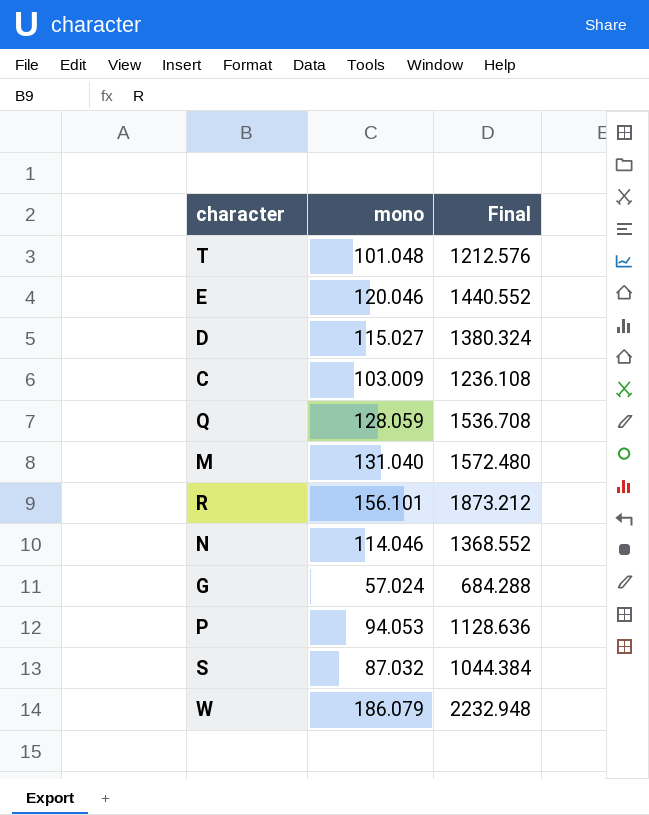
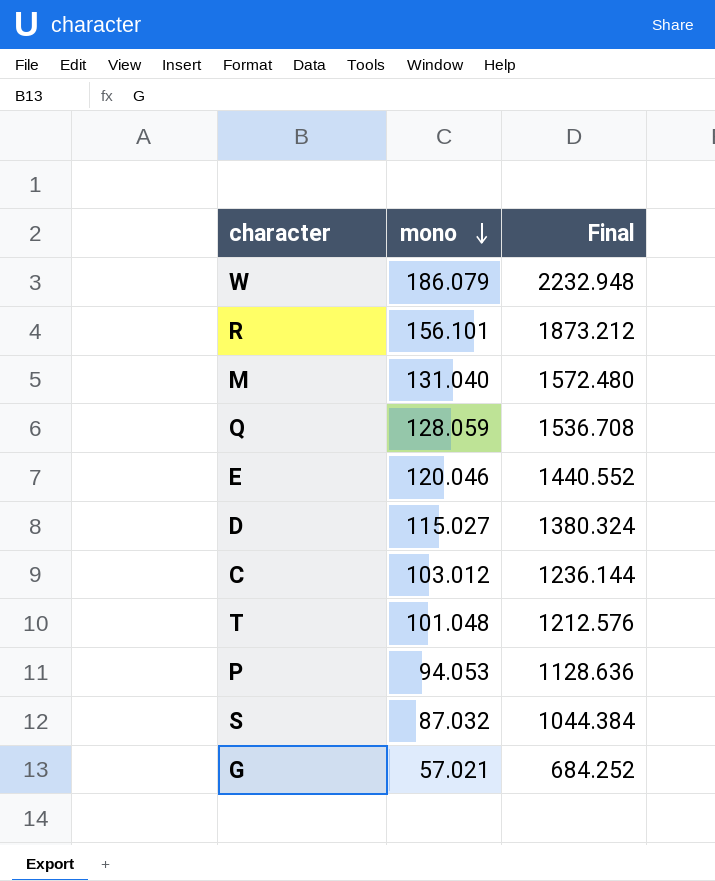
row order: none -> mono descending
row N: 114.046 | 1368.552 -> none
C | mono: 103.009 -> 103.012
C | Final: 1236.108 -> 1236.144
G | mono: 57.024 -> 57.021
G | Final: 684.288 -> 684.252

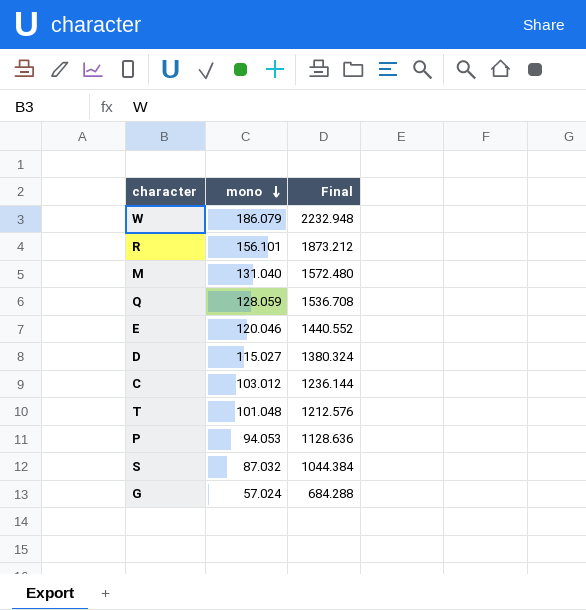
G | mono: 57.021 -> 57.024
G | Final: 684.252 -> 684.288

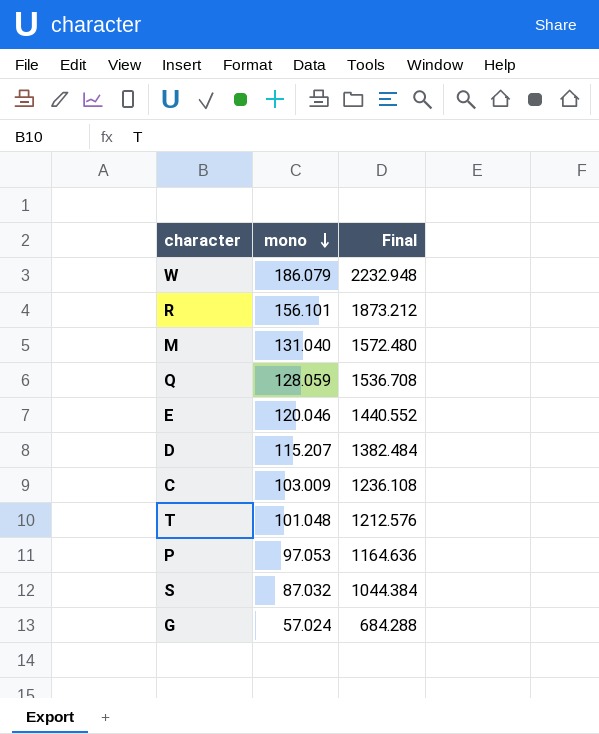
D | mono: 115.027 -> 115.207
D | Final: 1380.324 -> 1382.484
C | mono: 103.012 -> 103.009
C | Final: 1236.144 -> 1236.108
P | mono: 94.053 -> 97.053
P | Final: 1128.636 -> 1164.636

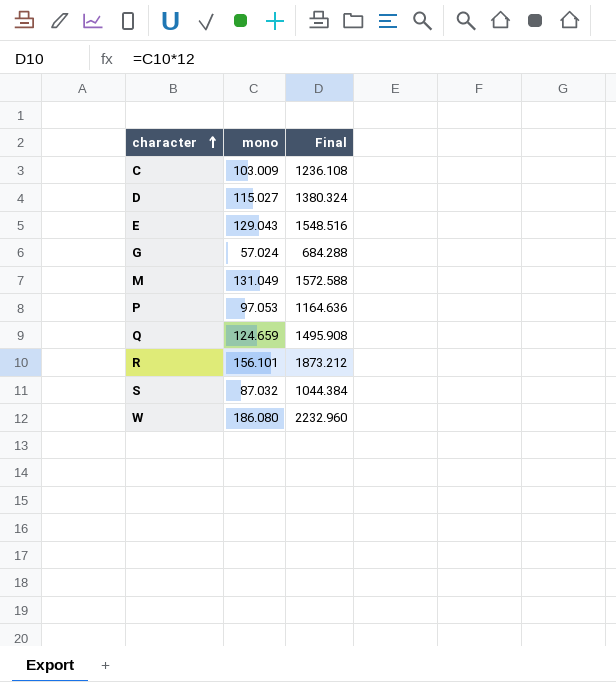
row order: mono descending -> character ascending
row T: 101.048 | 1212.576 -> none
D | mono: 115.207 -> 115.027
D | Final: 1382.484 -> 1380.324
E | mono: 120.046 -> 129.043
E | Final: 1440.552 -> 1548.516
M | mono: 131.040 -> 131.049
M | Final: 1572.480 -> 1572.588
Q | mono: 128.059 -> 124.659
Q | Final: 1536.708 -> 1495.908
W | mono: 186.079 -> 186.080
W | Final: 2232.948 -> 2232.960

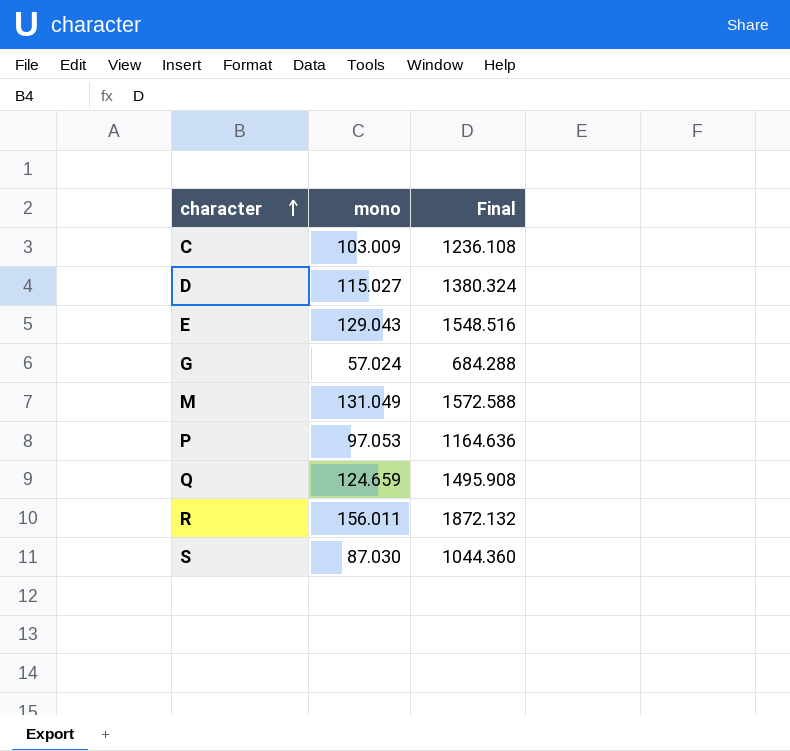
row W: 186.080 | 2232.960 -> none
R | mono: 156.101 -> 156.011
R | Final: 1873.212 -> 1872.132
S | mono: 87.032 -> 87.030
S | Final: 1044.384 -> 1044.360

